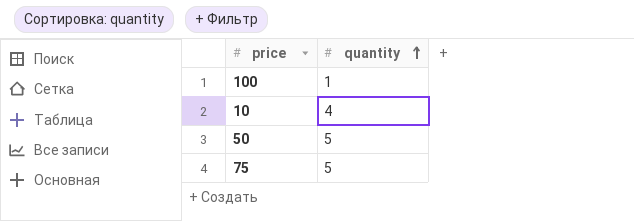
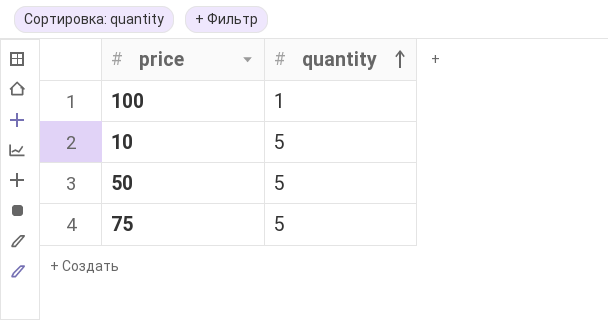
10 | quantity: 4 -> 5

